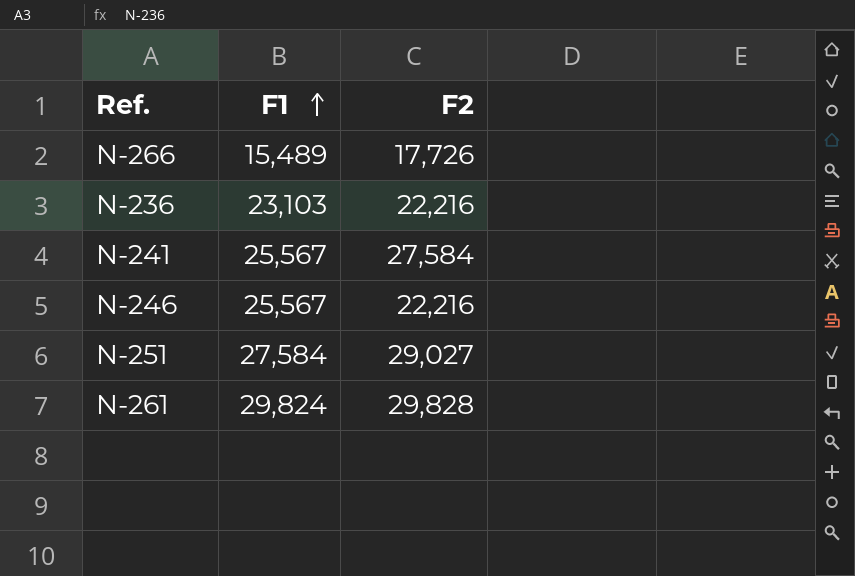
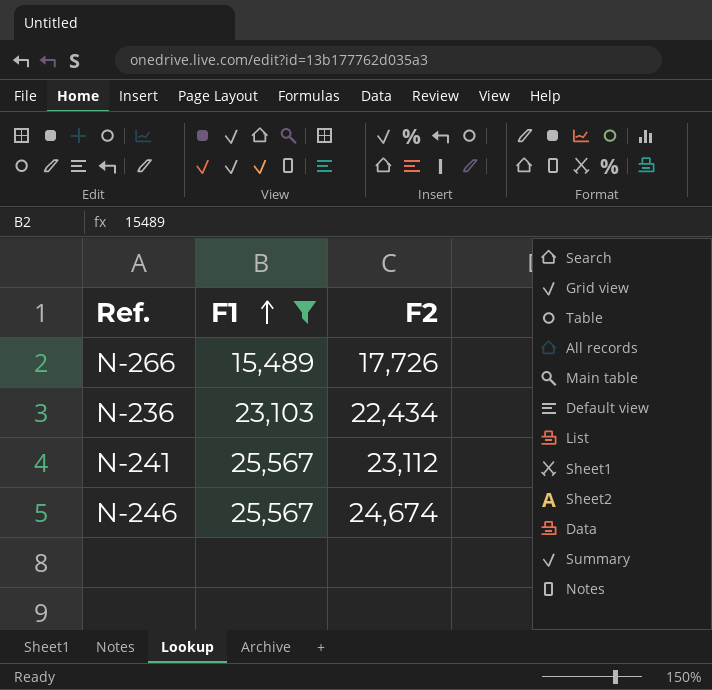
filter: none -> F1 <= 25,567
N-236 | F2: 22,216 -> 22,434
N-241 | F2: 27,584 -> 23,112
N-246 | F2: 22,216 -> 24,674

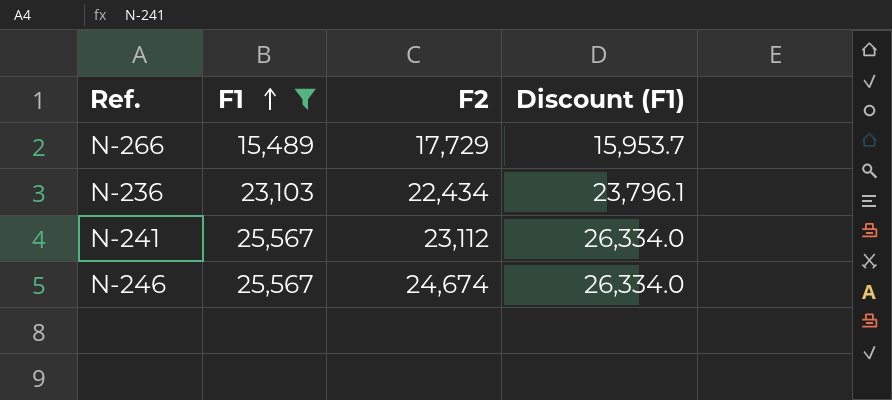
column Discount (F1) | formula: none -> [F1] * 1.03
N-266 | F2: 17,726 -> 17,729

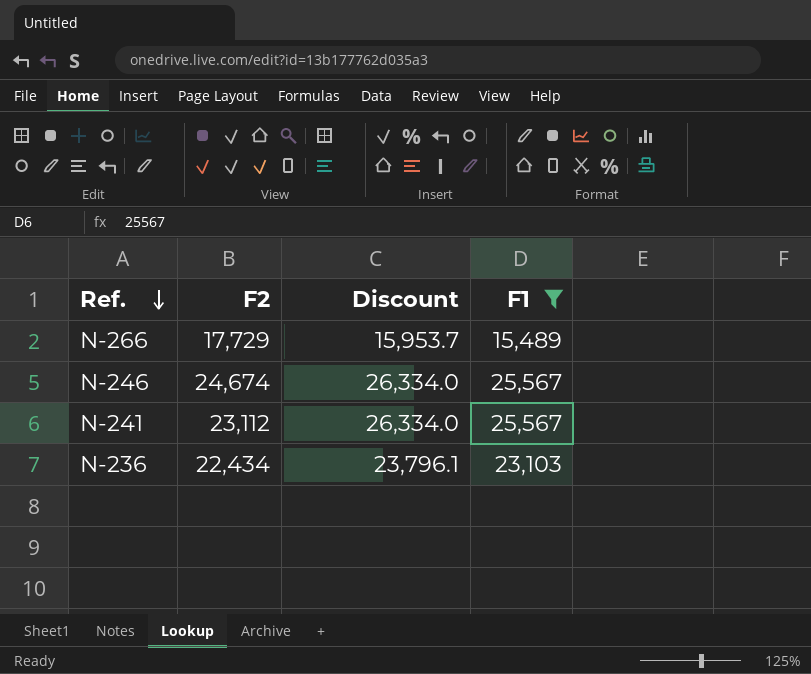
row order: F1 ascending -> Ref. descending
column name: Discount (F1) -> Discount
column F1 | position: 2 -> 4

